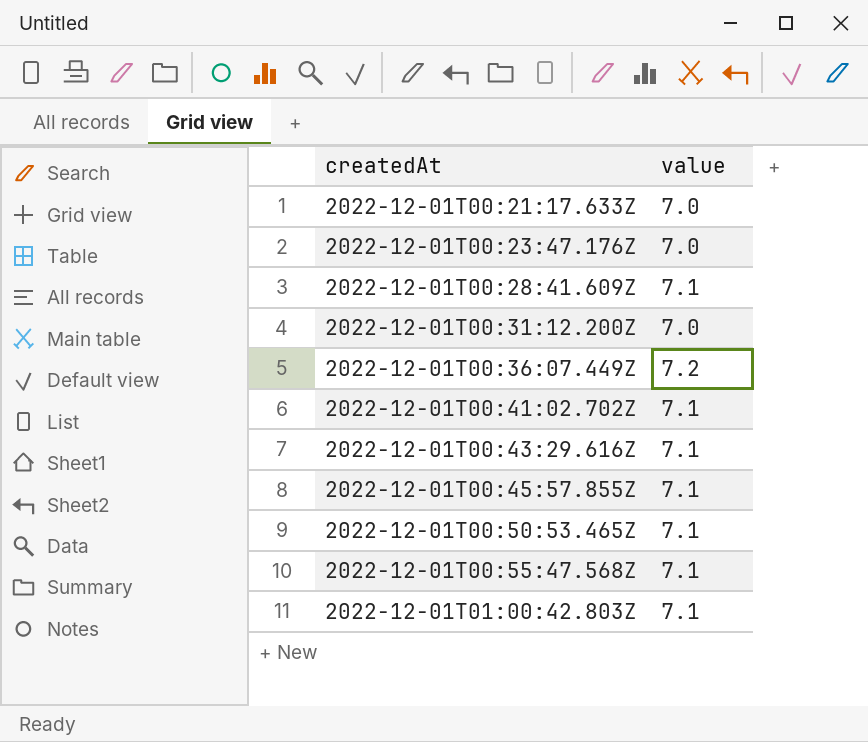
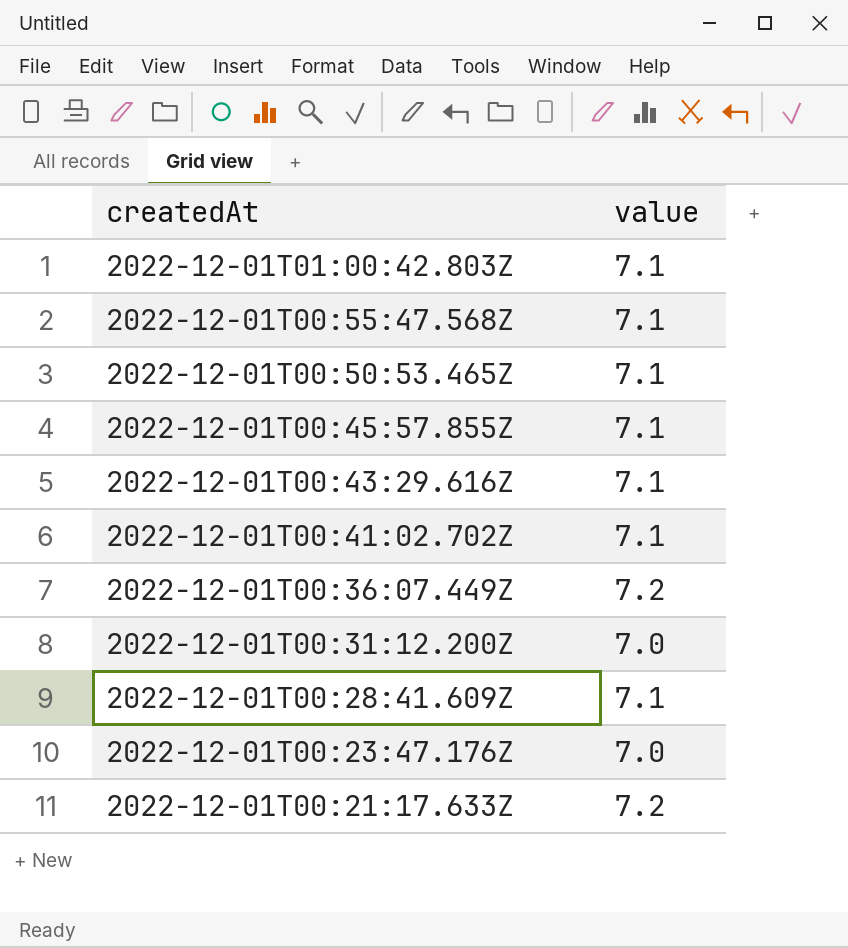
row order: createdAt ascending -> createdAt descending
2022-12-01T00:21:17.633Z | value: 7.0 -> 7.2

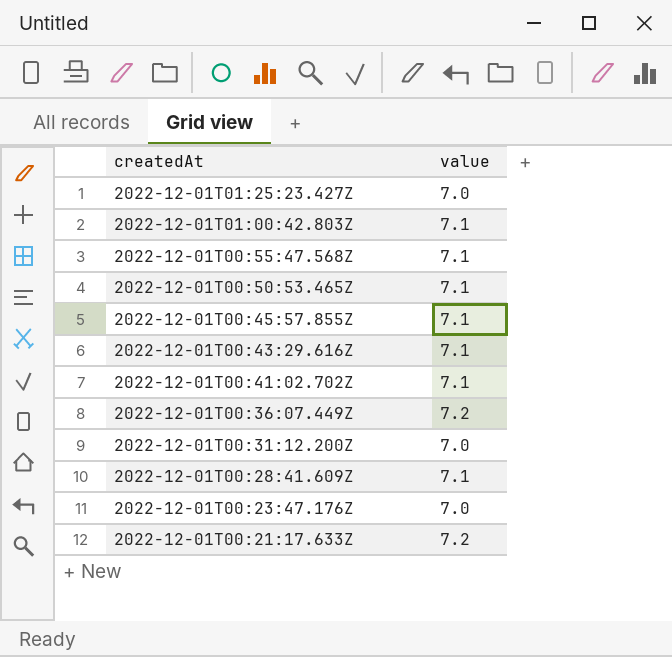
row 2022-12-01T01:25:23.427Z: none -> 7.0

